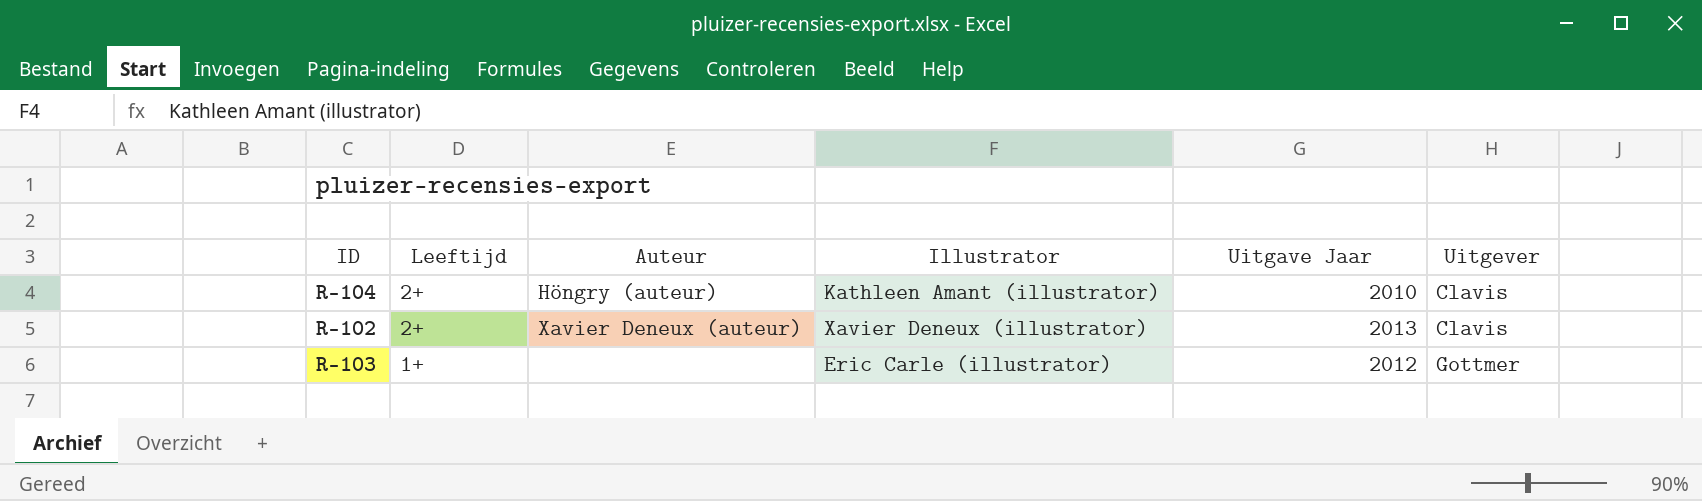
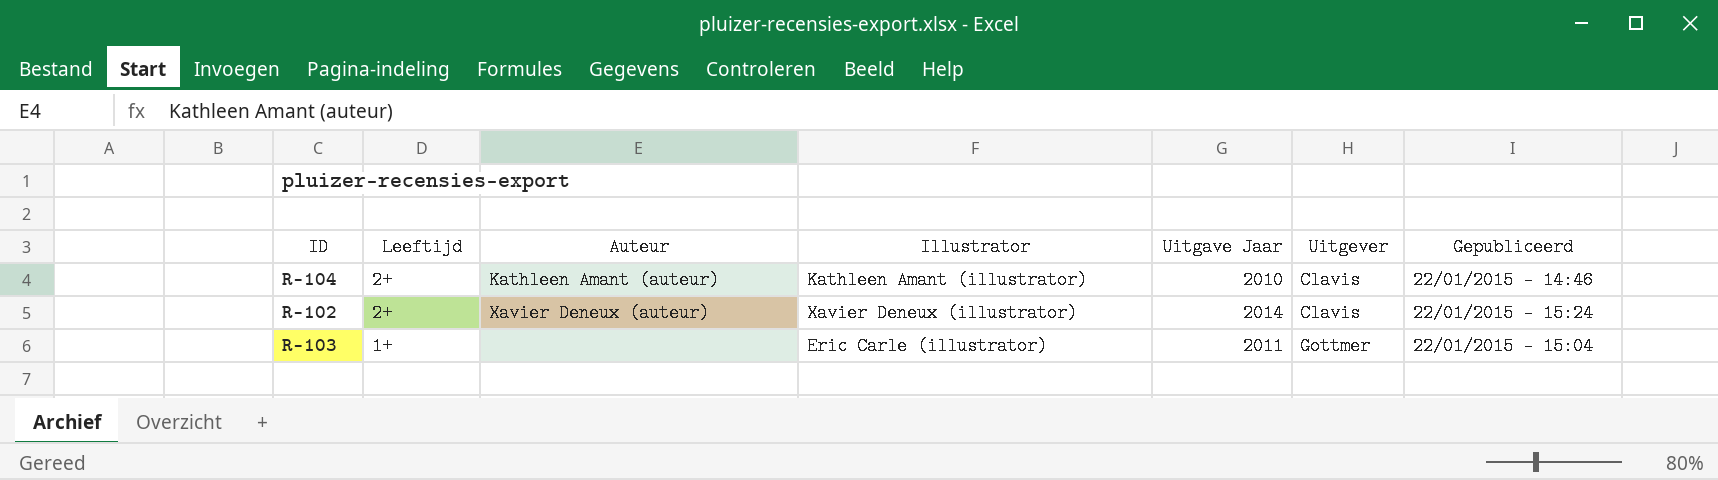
column Gepubliceerd | position: none -> 7
R-104 | Auteur: Höngry (auteur) -> Kathleen Amant (auteur)
R-102 | Uitgave Jaar: 2013 -> 2014
R-103 | Uitgave Jaar: 2012 -> 2011

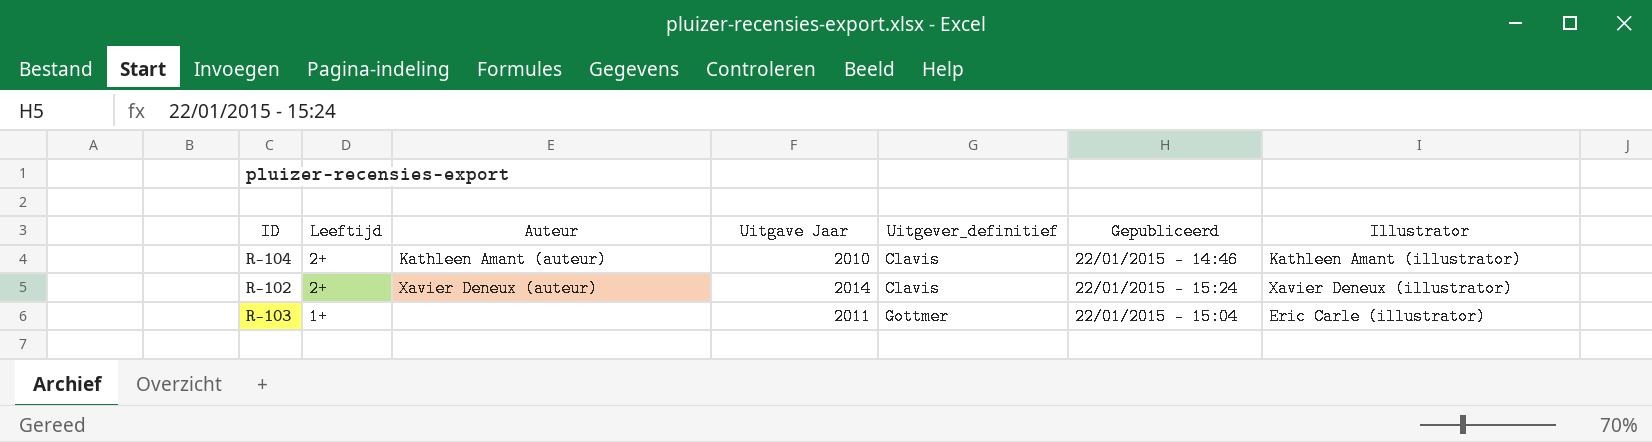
column name: Uitgever -> Uitgever_definitief
column Illustrator | position: 4 -> 7

